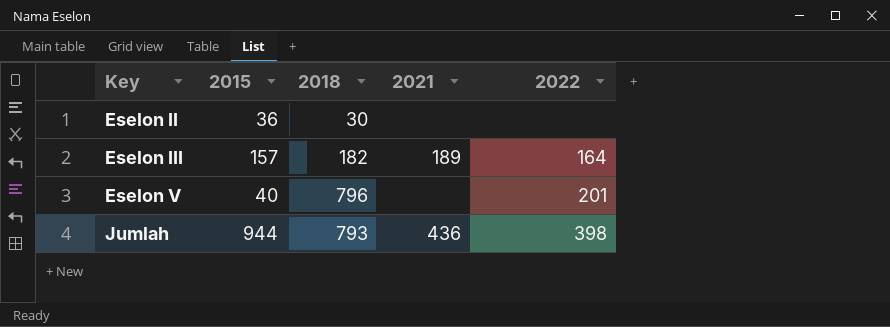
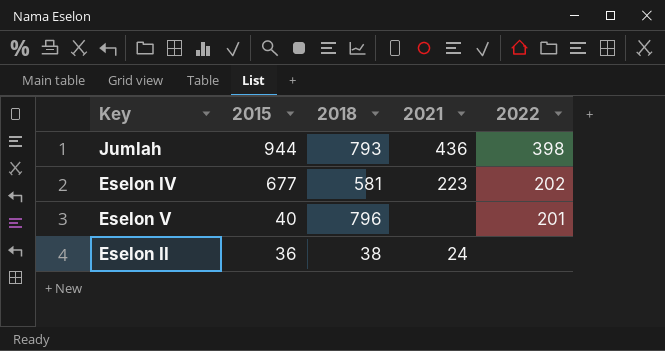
row order: Key ascending -> 2015 descending
row Eselon III: 157 | 182 | 189 | 164 -> none
row Eselon IV: none -> 677 | 581 | 223 | 202
Eselon II | 2018: 30 -> 38
Eselon II | 2021: none -> 24

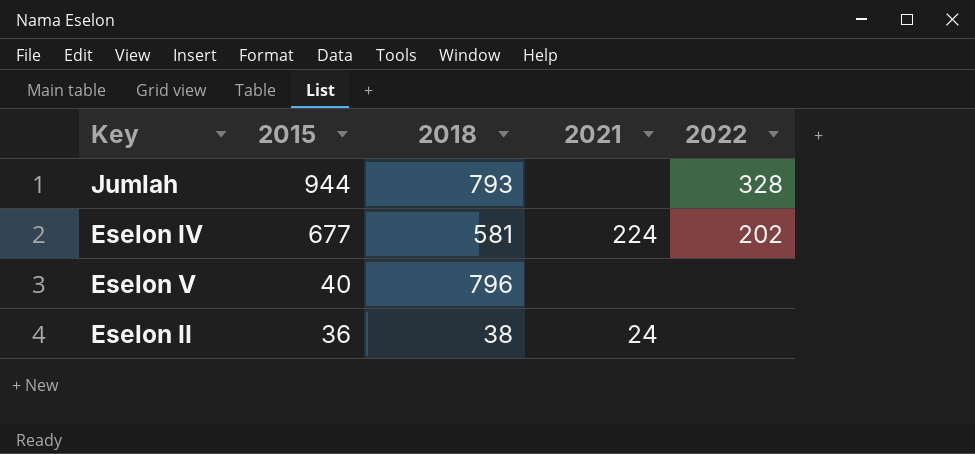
Jumlah | 2021: 436 -> none
Jumlah | 2022: 398 -> 328
Eselon IV | 2021: 223 -> 224
Eselon V | 2022: 201 -> none

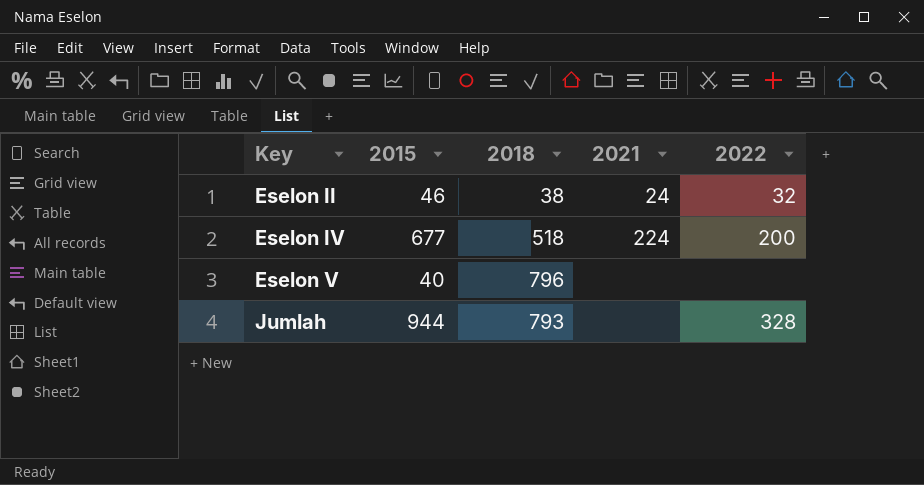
row order: 2015 descending -> Key ascending
Eselon II | 2015: 36 -> 46
Eselon II | 2022: none -> 32
Eselon IV | 2018: 581 -> 518
Eselon IV | 2022: 202 -> 200

